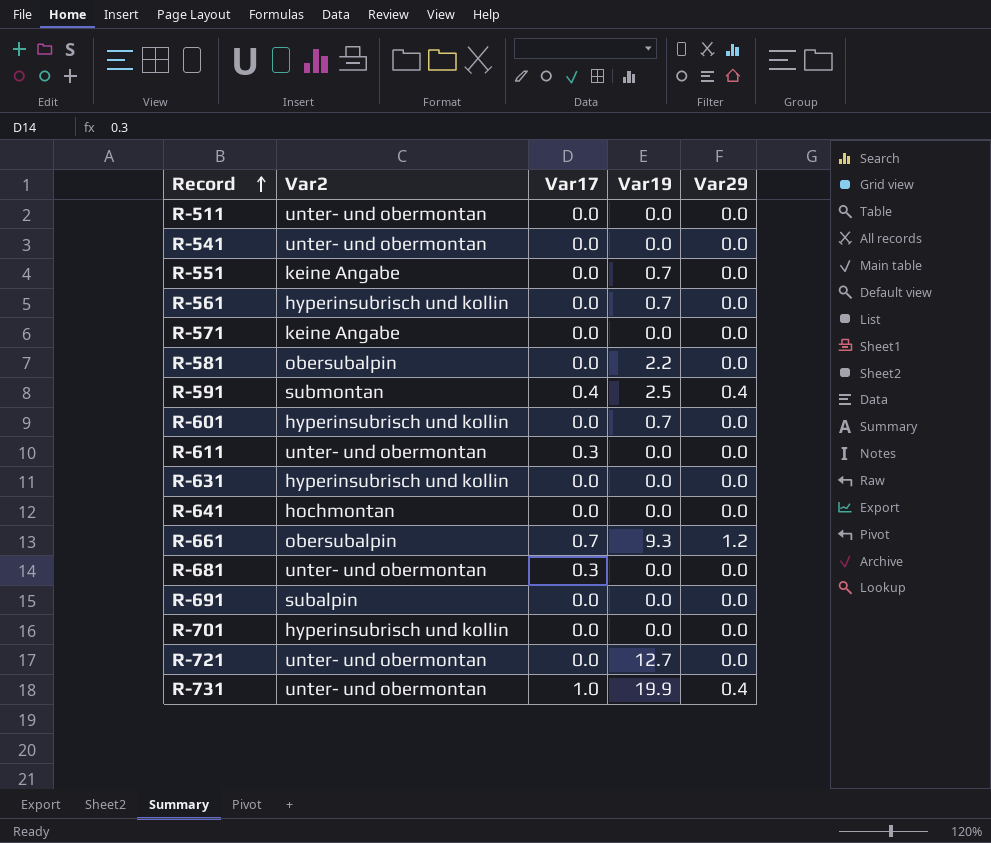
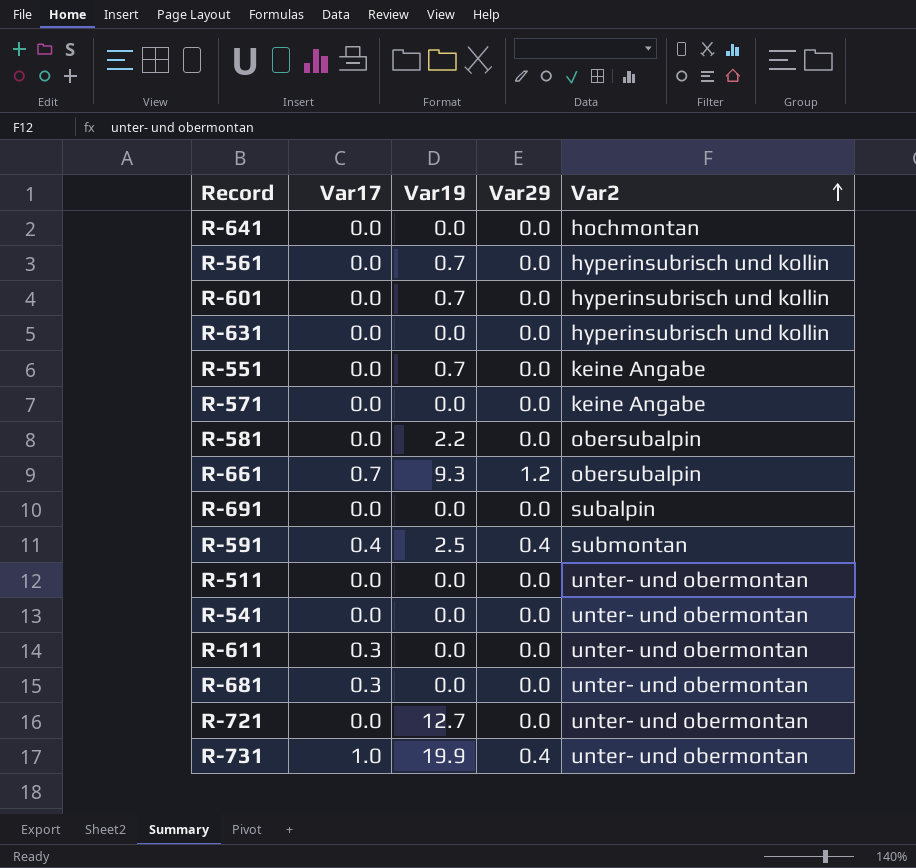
row order: Record ascending -> Var2 ascending
column Var2 | position: 2 -> 5
row R-701: hyperinsubrisch und kollin | 0.0 | 0.0 | 0.0 -> none

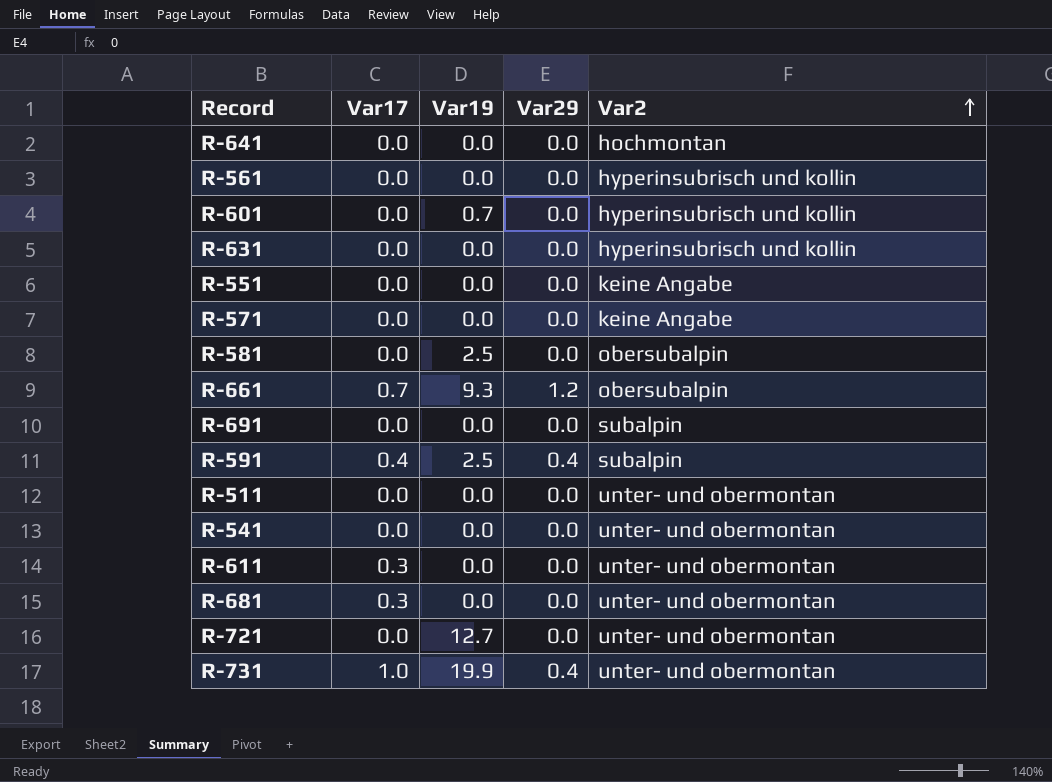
R-561 | Var19: 0.7 -> 0.0
R-551 | Var19: 0.7 -> 0.0
R-581 | Var19: 2.2 -> 2.5
R-591 | Var2: submontan -> subalpin

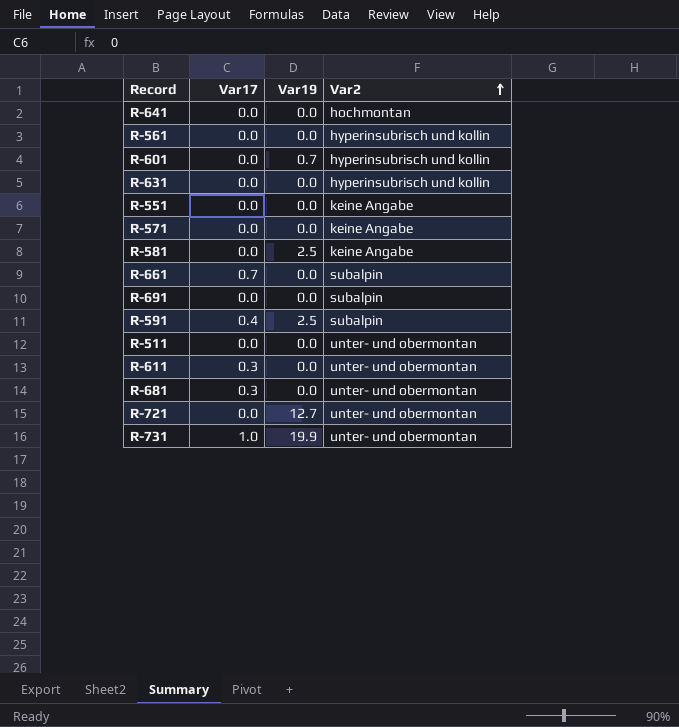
column Var29 | position: 4 -> none
row R-541: 0.0 | 0.0 | 0.0 | unter- und obermontan -> none
R-581 | Var2: obersubalpin -> keine Angabe
R-661 | Var19: 9.3 -> 0.0
R-661 | Var2: obersubalpin -> subalpin

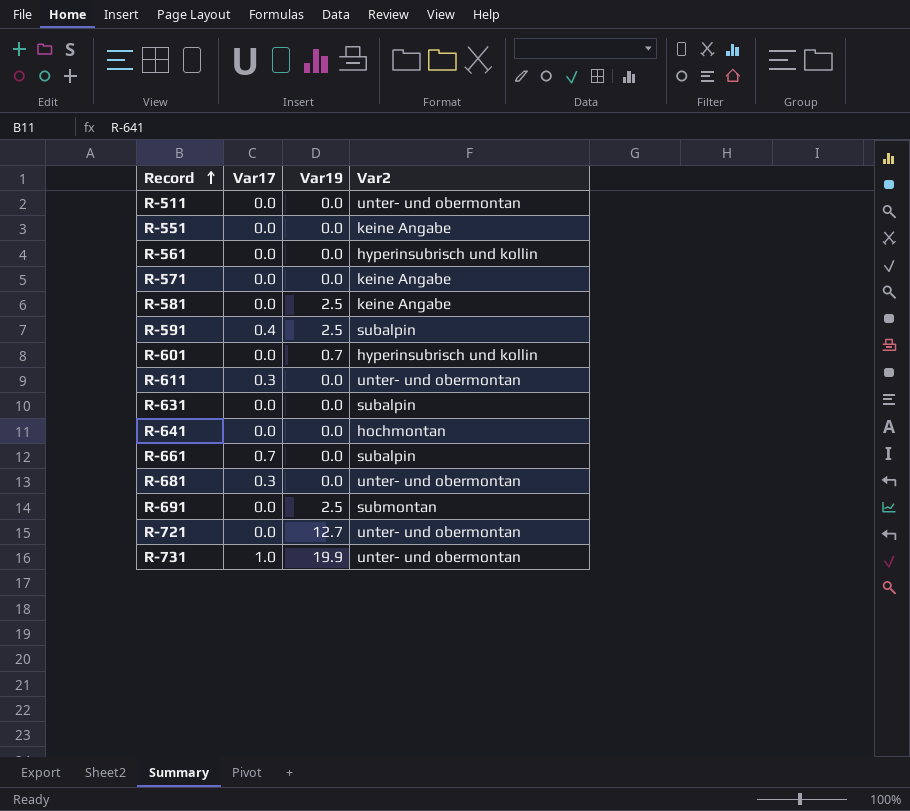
row order: Var2 ascending -> Record ascending
R-631 | Var2: hyperinsubrisch und kollin -> subalpin
R-691 | Var19: 0.0 -> 2.5
R-691 | Var2: subalpin -> submontan

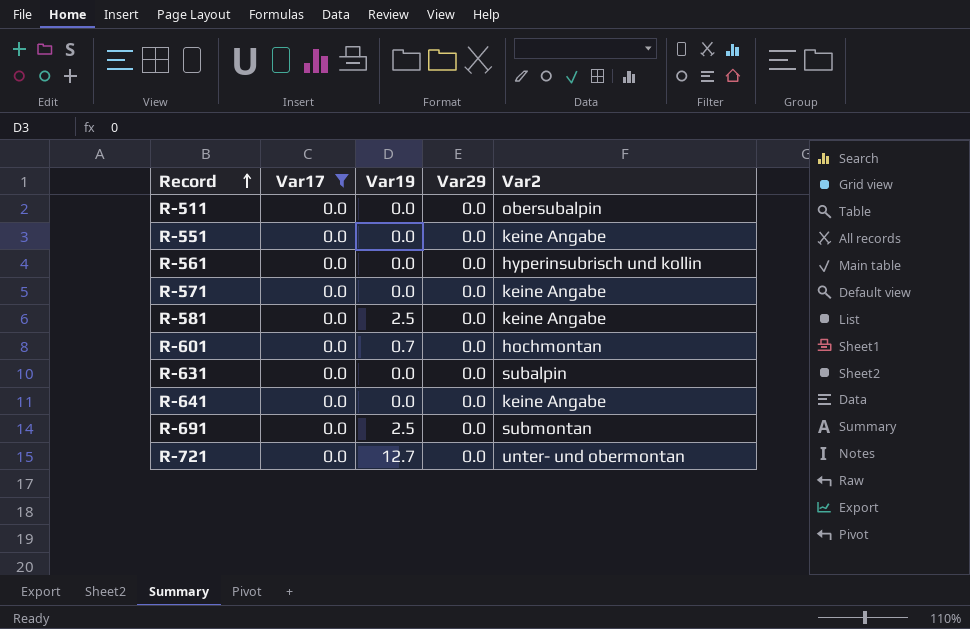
filter: none -> Var17 = 0.0
column Var29 | position: none -> 4
R-511 | Var2: unter- und obermontan -> obersubalpin
R-601 | Var2: hyperinsubrisch und kollin -> hochmontan
R-641 | Var2: hochmontan -> keine Angabe

